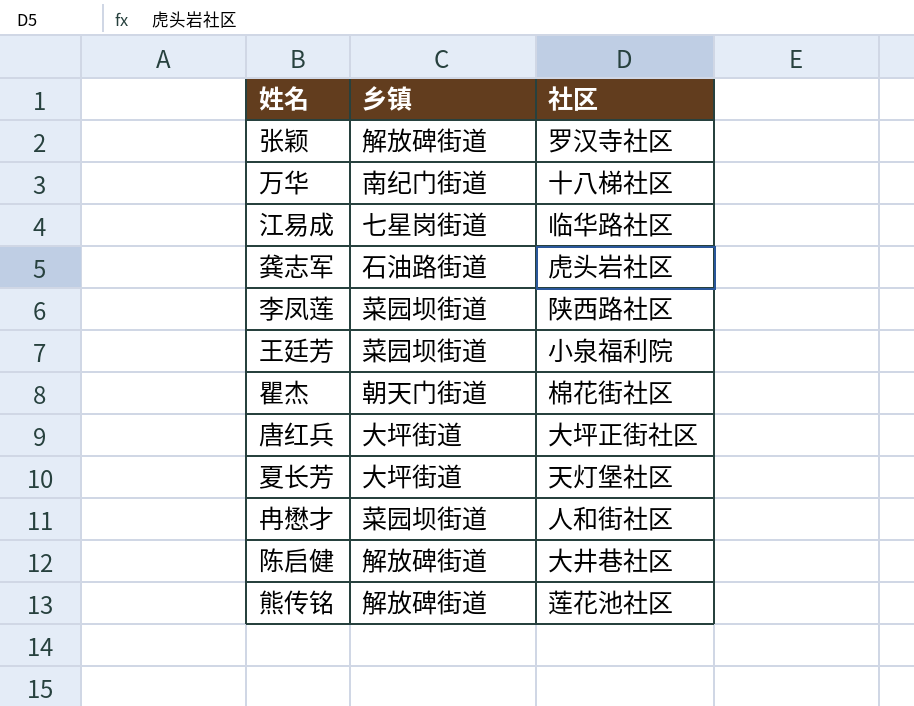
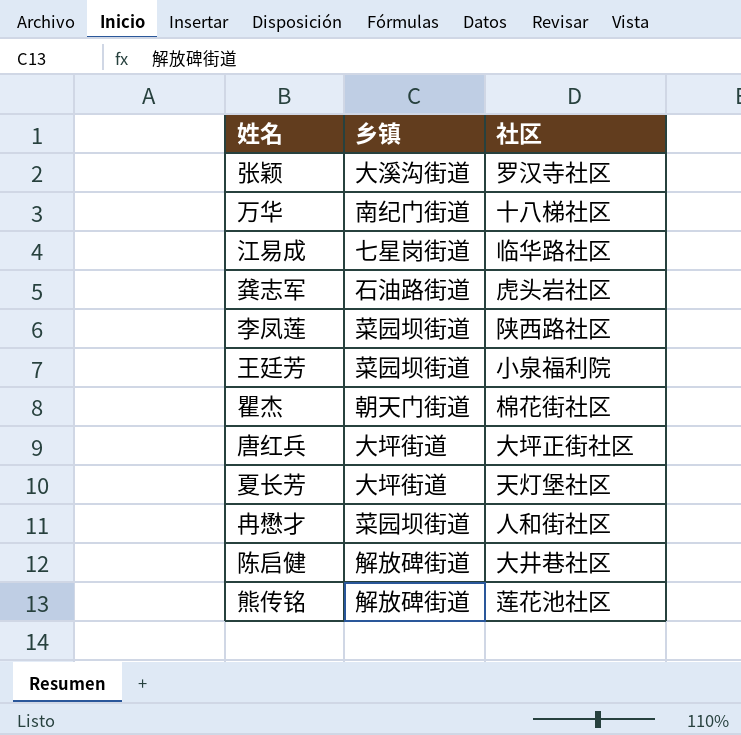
张颖 | 乡镇: 解放碑街道 -> 大溪沟街道

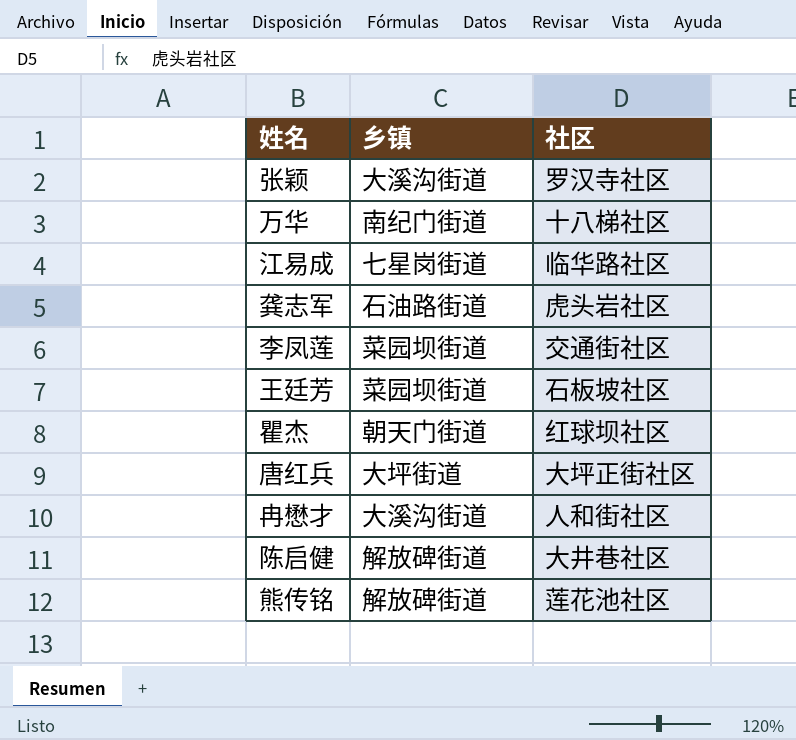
row 夏长芳: 大坪街道 | 天灯堡社区 -> none
李凤莲 | 社区: 陕西路社区 -> 交通街社区
王廷芳 | 社区: 小泉福利院 -> 石板坡社区
瞿杰 | 社区: 棉花街社区 -> 红球坝社区
冉懋才 | 乡镇: 菜园坝街道 -> 大溪沟街道

